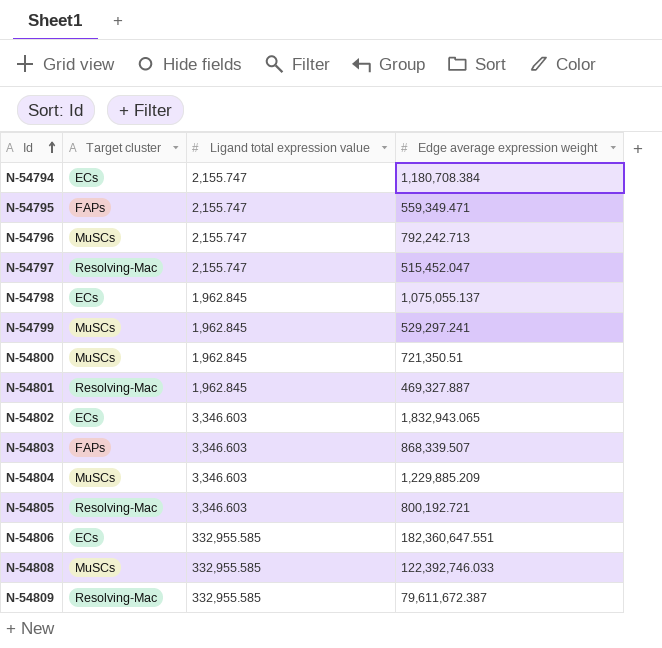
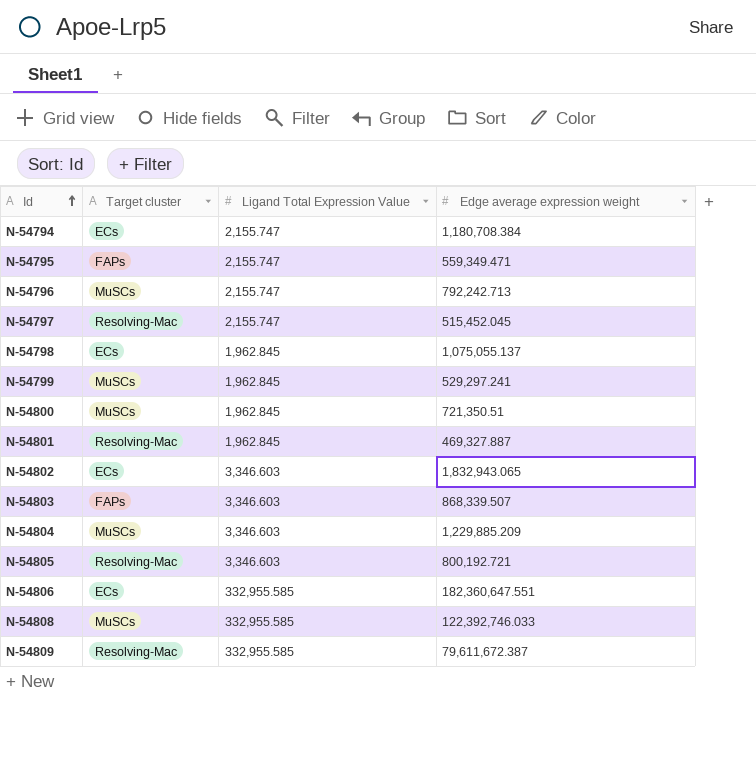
column name: Ligand total expression value -> Ligand Total Expression Value
N-54797 | Edge average expression weight: 515,452.047 -> 515,452.045

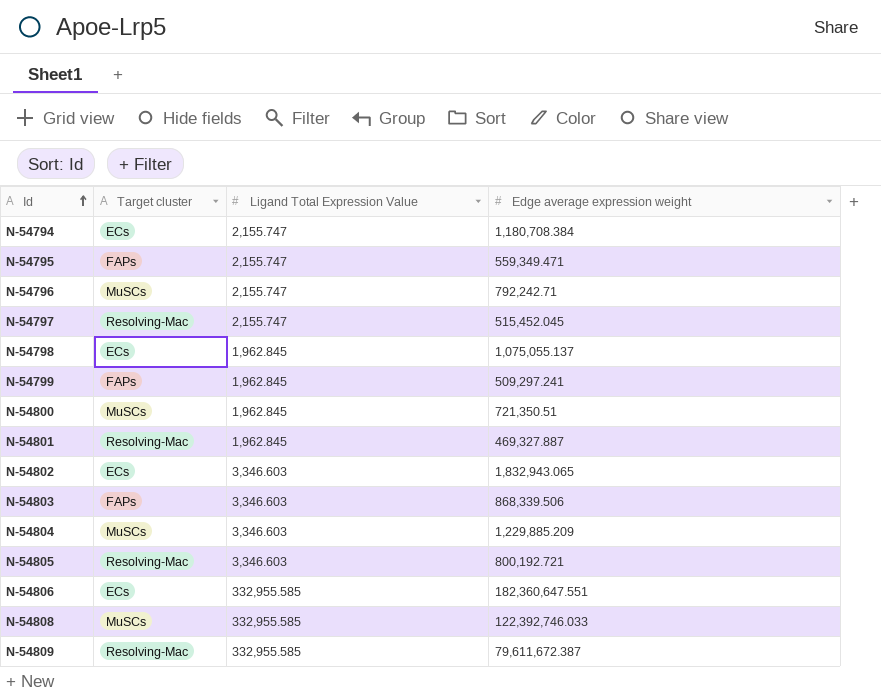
N-54796 | Edge average expression weight: 792,242.713 -> 792,242.71
N-54799 | Target cluster: MuSCs -> FAPs
N-54799 | Edge average expression weight: 529,297.241 -> 509,297.241
N-54803 | Edge average expression weight: 868,339.507 -> 868,339.506

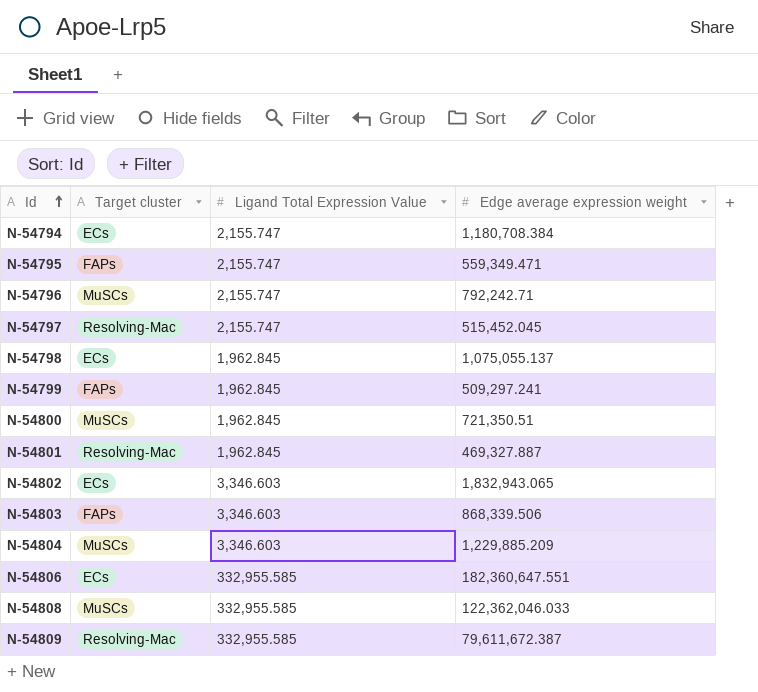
row N-54805: Resolving-Mac | 3,346.603 | 800,192.721 -> none
N-54808 | Edge average expression weight: 122,392,746.033 -> 122,362,046.033

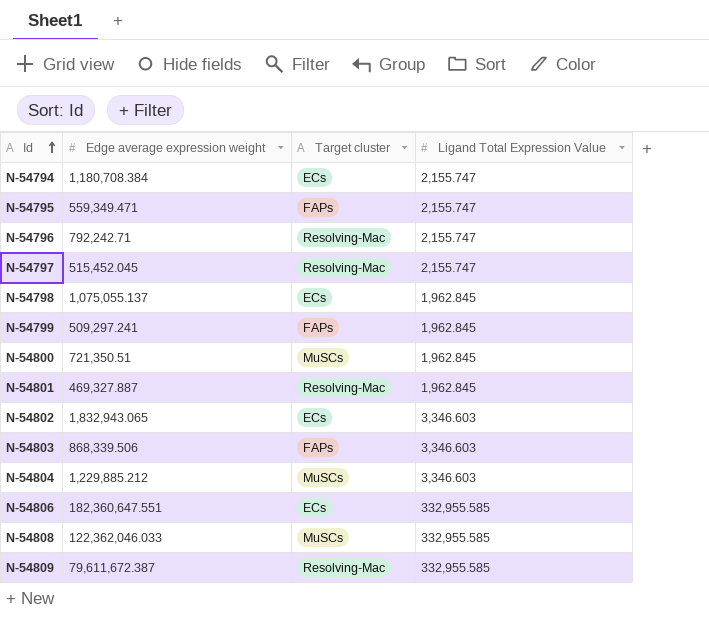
column Edge average expression weight | position: 4 -> 2
N-54796 | Target cluster: MuSCs -> Resolving-Mac
N-54804 | Edge average expression weight: 1,229,885.209 -> 1,229,885.212

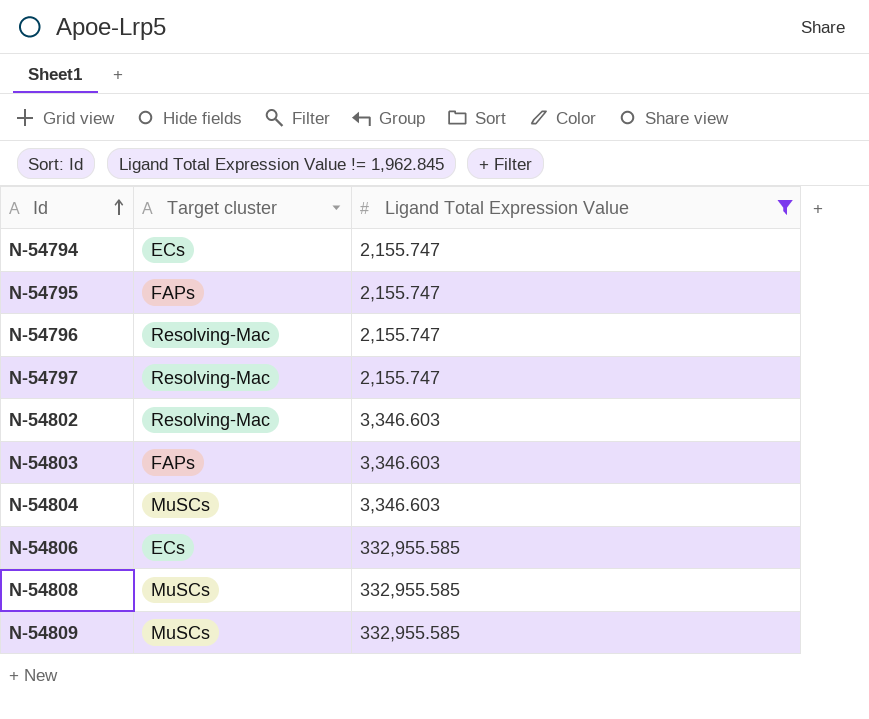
filter: none -> Ligand Total Expression Value != 1,962.845
column Edge average expression weight | position: 2 -> none
N-54802 | Target cluster: ECs -> Resolving-Mac
N-54809 | Target cluster: Resolving-Mac -> MuSCs

